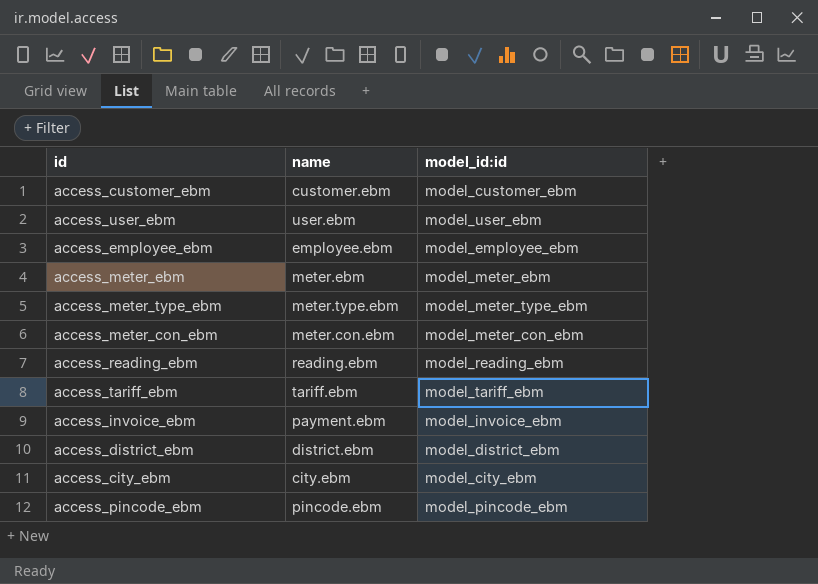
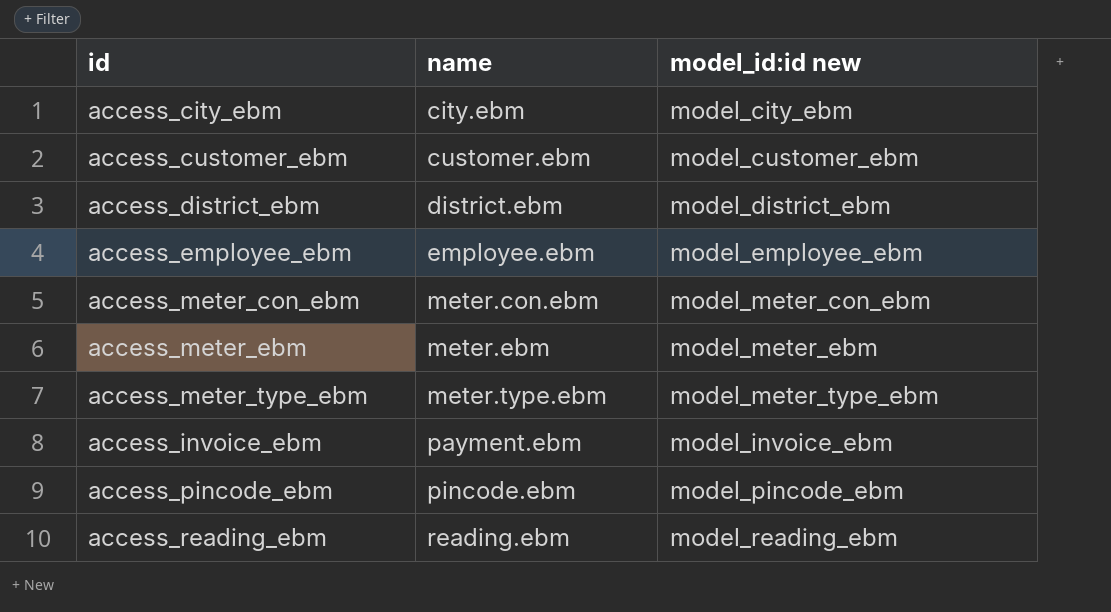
row order: none -> name ascending
column name: model_id:id -> model_id:id new
row access_user_ebm: user.ebm | model_user_ebm -> none
row access_tariff_ebm: tariff.ebm | model_tariff_ebm -> none

